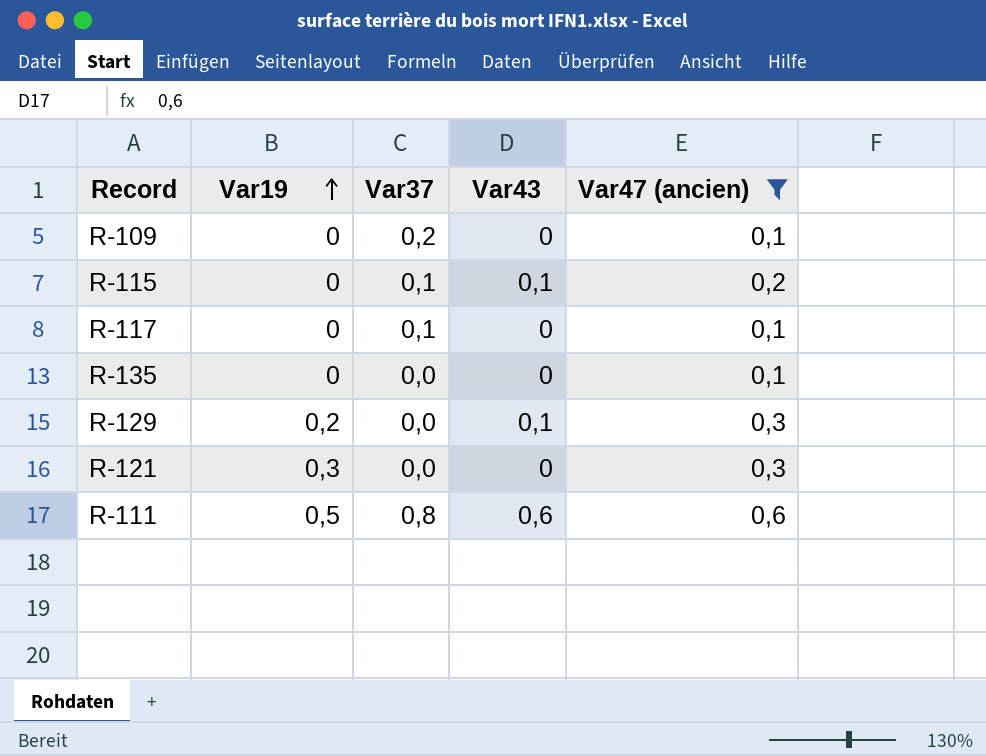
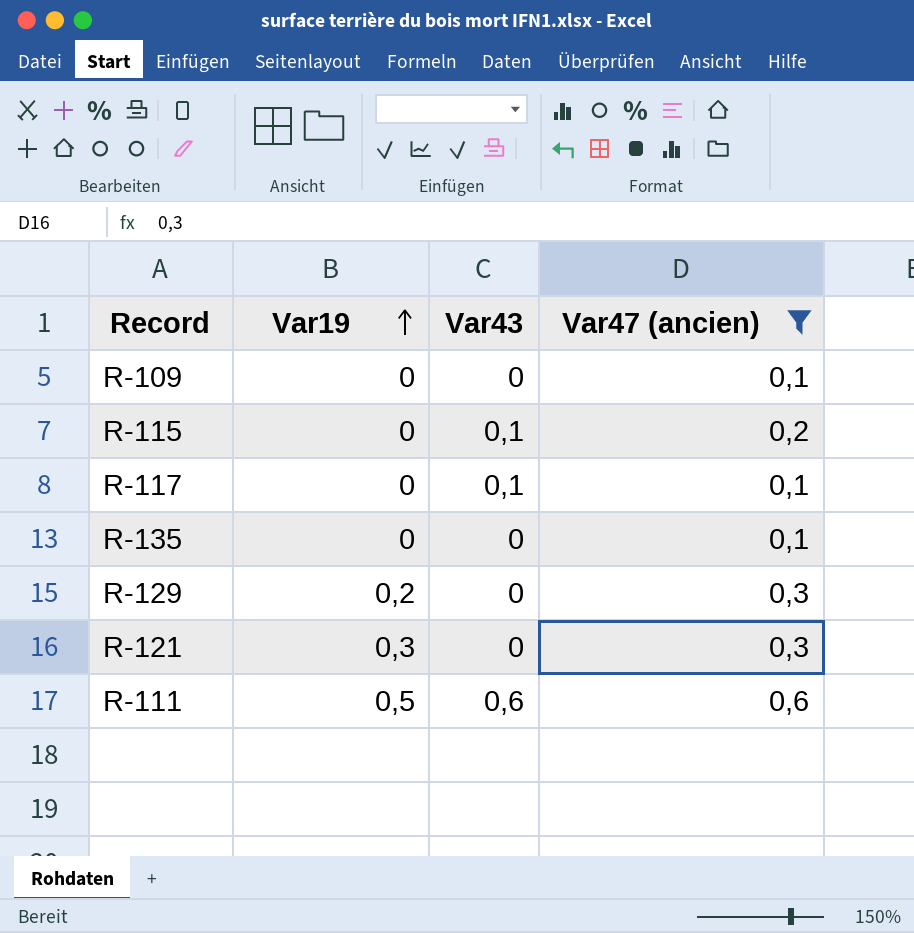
column Var37 | position: 3 -> none
R-117 | Var43: 0 -> 0,1
R-129 | Var43: 0,1 -> 0

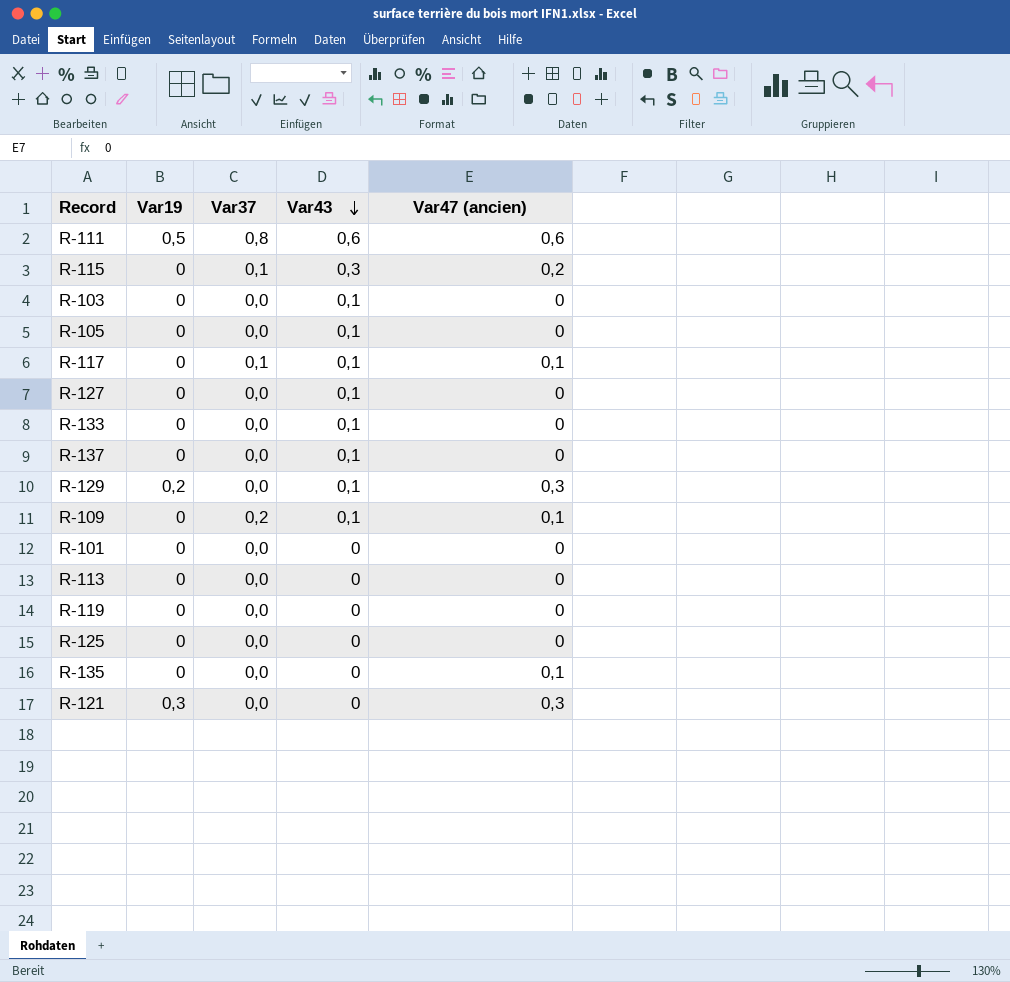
filter: Var47 (ancien) != 0 -> none
row order: Var19 ascending -> Var43 descending
column Var37 | position: none -> 3
R-115 | Var43: 0,1 -> 0,3
R-129 | Var43: 0 -> 0,1
R-109 | Var43: 0 -> 0,1

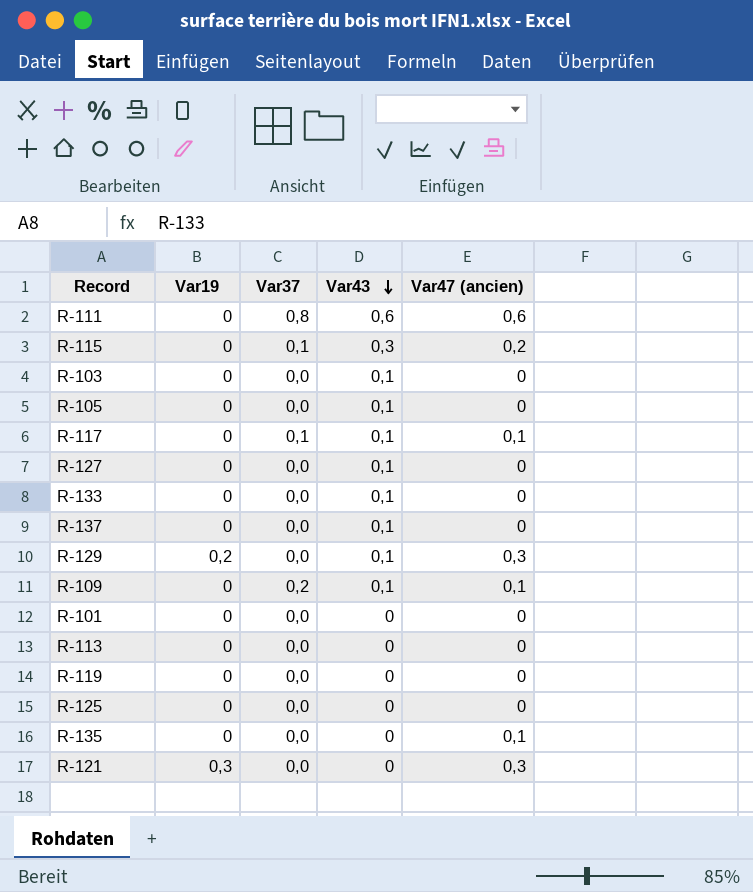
R-111 | Var19: 0,5 -> 0

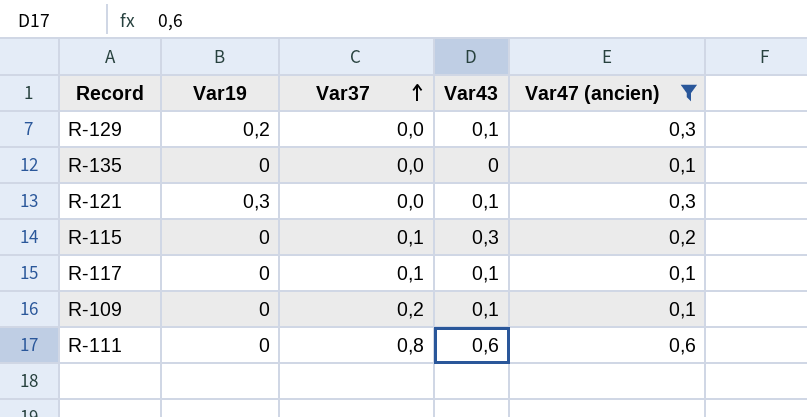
filter: none -> Var47 (ancien) != 0
row order: Var43 descending -> Var37 ascending
R-121 | Var43: 0 -> 0,1

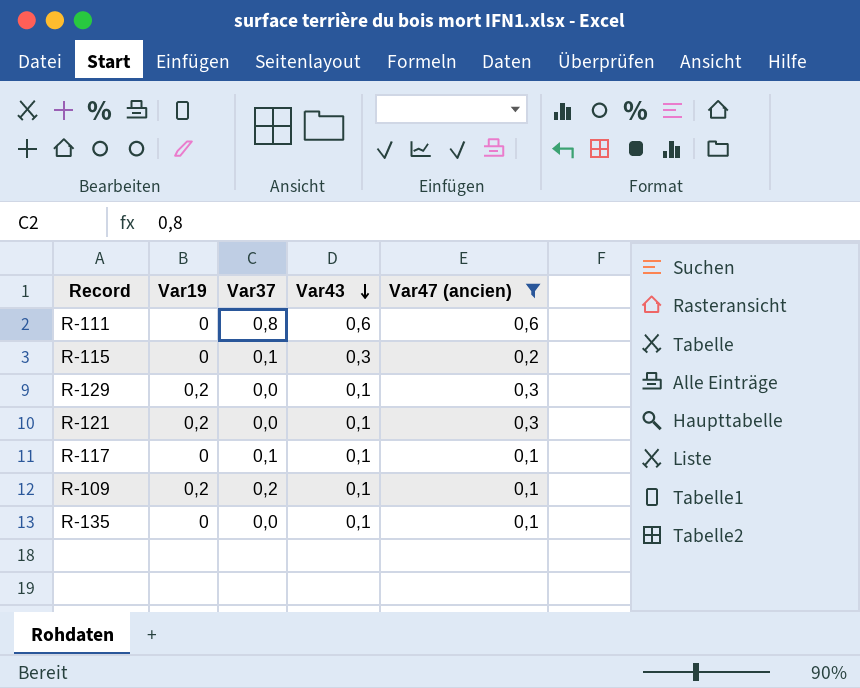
row order: Var37 ascending -> Var43 descending
R-121 | Var19: 0,3 -> 0,2
R-109 | Var19: 0 -> 0,2
R-135 | Var43: 0 -> 0,1

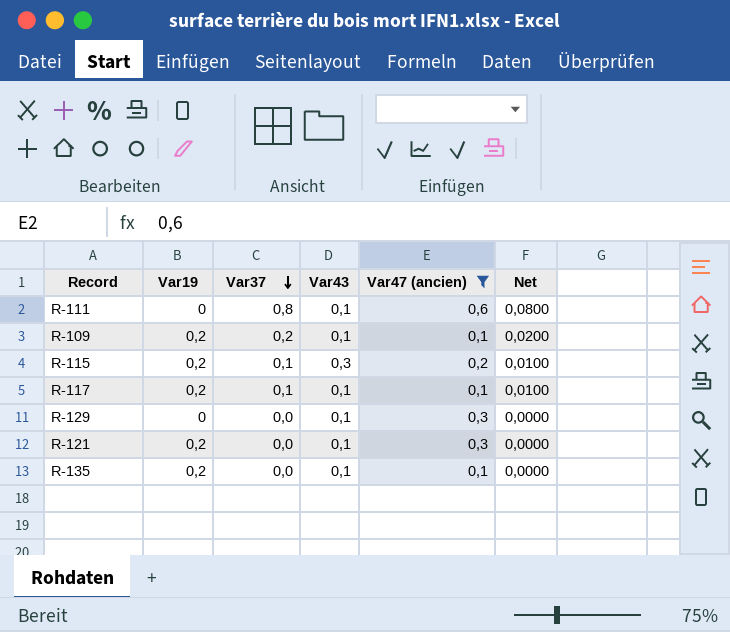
row order: Var43 descending -> Var37 descending
column Net | formula: none -> [Var37] * 0,1
R-111 | Var43: 0,6 -> 0,1
R-115 | Var19: 0 -> 0,2
R-117 | Var19: 0 -> 0,2
R-129 | Var19: 0,2 -> 0
R-135 | Var19: 0 -> 0,2

